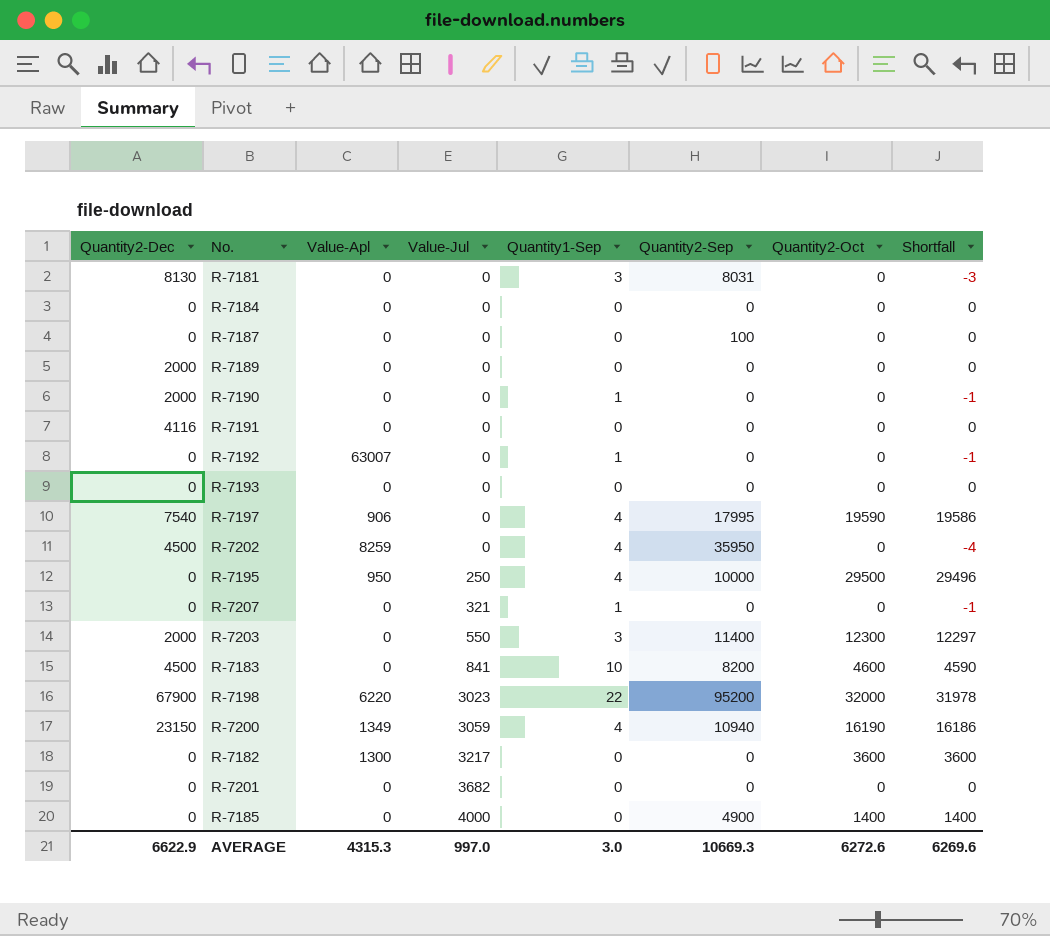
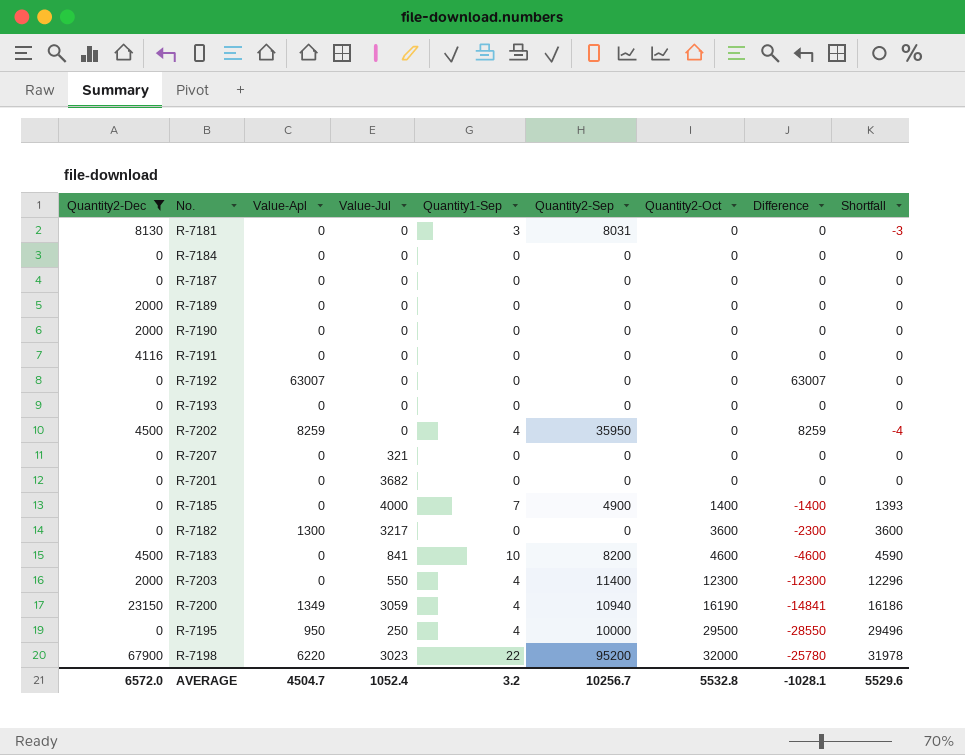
filter: none -> Quantity2-Dec != 7540
row order: Value-Jul ascending -> Quantity2-Oct ascending
column Difference | formula: none -> [Value-Apl] - [Quantity2-Oct]
R-7187 | Quantity2-Sep: 100 -> 0
R-7190 | Quantity1-Sep: 1 -> 0
R-7190 | Shortfall: -1 -> 0
R-7192 | Quantity1-Sep: 1 -> 0
R-7192 | Shortfall: -1 -> 0
R-7207 | Quantity1-Sep: 1 -> 0
R-7207 | Shortfall: -1 -> 0
R-7185 | Quantity1-Sep: 0 -> 7
R-7185 | Shortfall: 1400 -> 1393
R-7203 | Quantity1-Sep: 3 -> 4
R-7203 | Shortfall: 12297 -> 12296
AVERAGE | Quantity2-Dec: 6622.9 -> 6572.0
AVERAGE | Value-Apl: 4315.3 -> 4504.7
AVERAGE | Value-Jul: 997.0 -> 1052.4
AVERAGE | Quantity1-Sep: 3.0 -> 3.2
AVERAGE | Quantity2-Sep: 10669.3 -> 10256.7
AVERAGE | Quantity2-Oct: 6272.6 -> 5532.8
AVERAGE | Shortfall: 6269.6 -> 5529.6

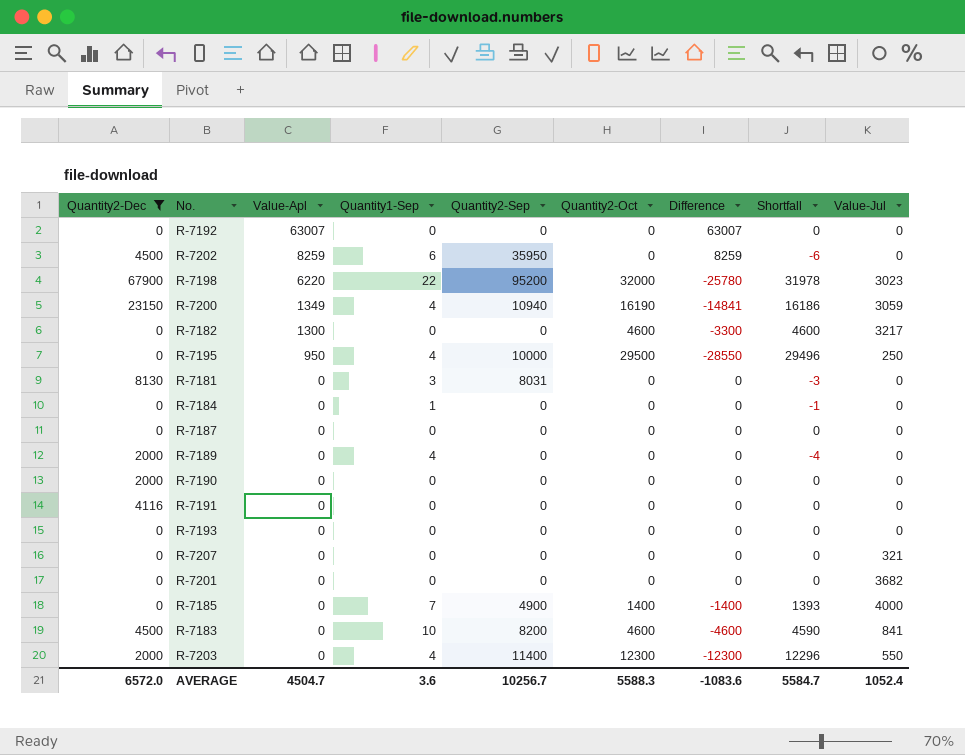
row order: Quantity2-Oct ascending -> Value-Apl descending
column Value-Jul | position: 4 -> 9
R-7202 | Quantity1-Sep: 4 -> 6
R-7202 | Shortfall: -4 -> -6
R-7182 | Quantity2-Oct: 3600 -> 4600
R-7182 | Difference: -2300 -> -3300
R-7182 | Shortfall: 3600 -> 4600
R-7184 | Quantity1-Sep: 0 -> 1
R-7184 | Shortfall: 0 -> -1
R-7189 | Quantity1-Sep: 0 -> 4
R-7189 | Shortfall: 0 -> -4
AVERAGE | Quantity1-Sep: 3.2 -> 3.6
AVERAGE | Quantity2-Oct: 5532.8 -> 5588.3
AVERAGE | Difference: -1028.1 -> -1083.6
AVERAGE | Shortfall: 5529.6 -> 5584.7

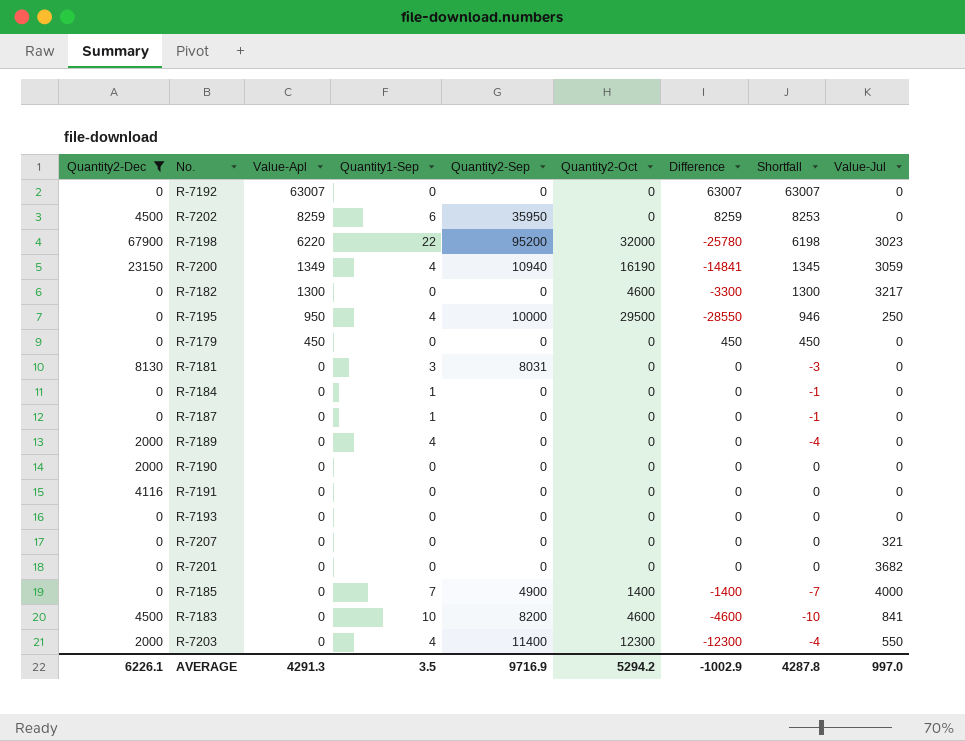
column Shortfall | formula: [Quantity2-Oct] - [Quantity1-Sep] -> [Value-Apl] - [Quantity1-Sep]
row R-7179: none -> 0 | 450 | 0 | 0 | 0 | 450 | 450 | 0
R-7187 | Quantity1-Sep: 0 -> 1
AVERAGE | Quantity2-Dec: 6572.0 -> 6226.1
AVERAGE | Value-Apl: 4504.7 -> 4291.3
AVERAGE | Quantity1-Sep: 3.6 -> 3.5
AVERAGE | Quantity2-Sep: 10256.7 -> 9716.9
AVERAGE | Quantity2-Oct: 5588.3 -> 5294.2
AVERAGE | Difference: -1083.6 -> -1002.9
AVERAGE | Shortfall: 5584.7 -> 4287.8
AVERAGE | Value-Jul: 1052.4 -> 997.0

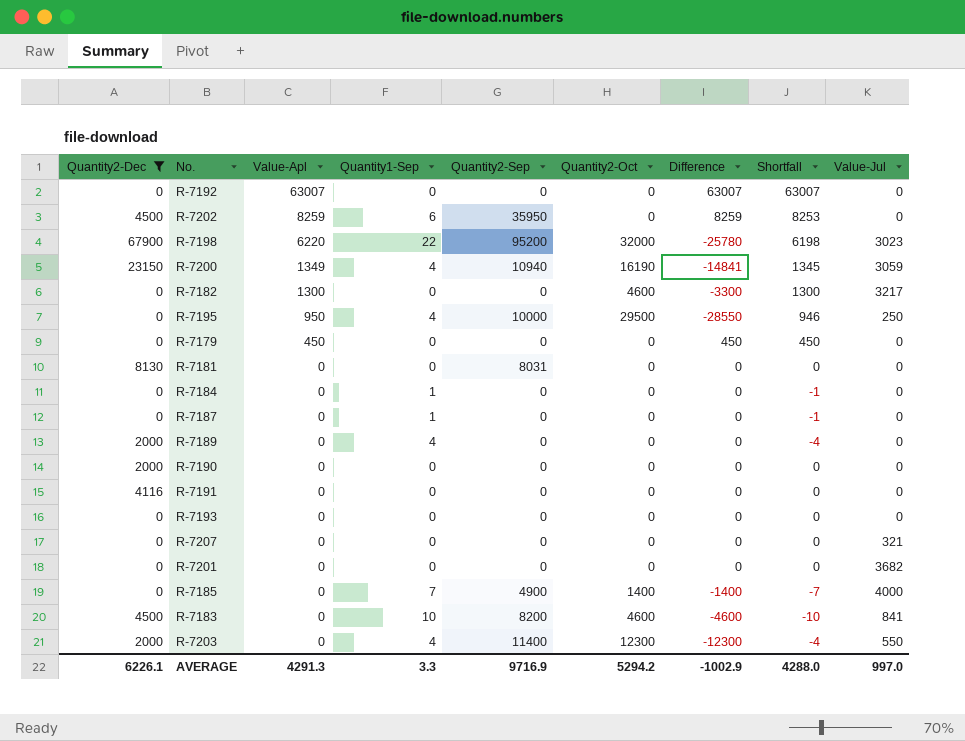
R-7181 | Quantity1-Sep: 3 -> 0
R-7181 | Shortfall: -3 -> 0
AVERAGE | Quantity1-Sep: 3.5 -> 3.3
AVERAGE | Shortfall: 4287.8 -> 4288.0

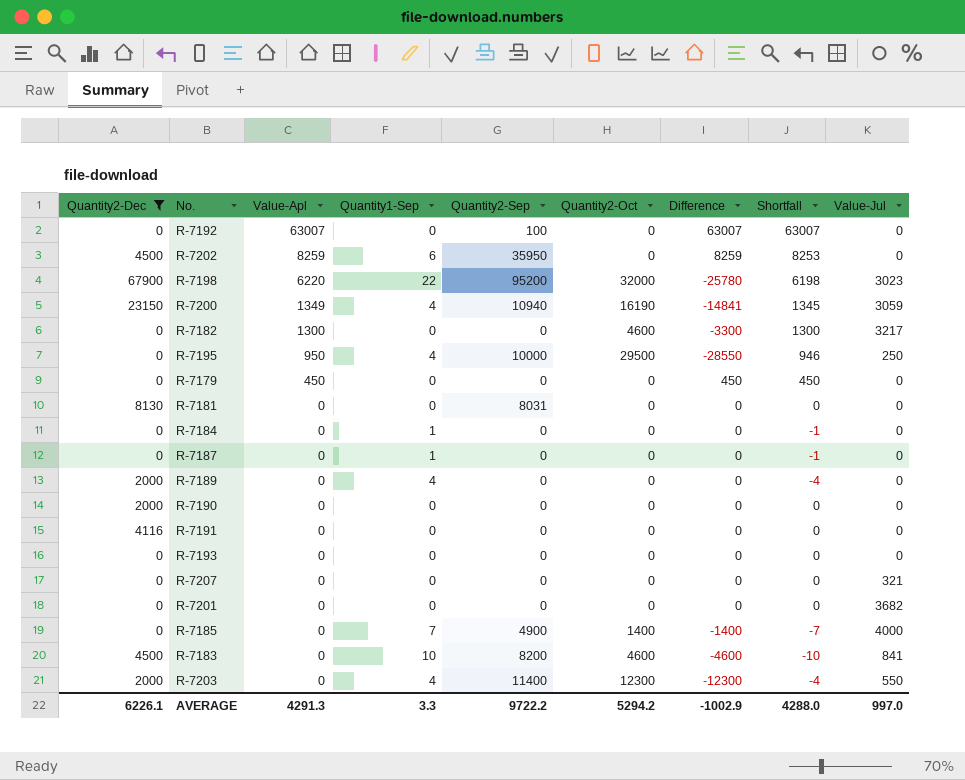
R-7192 | Quantity2-Sep: 0 -> 100
AVERAGE | Quantity2-Sep: 9716.9 -> 9722.2

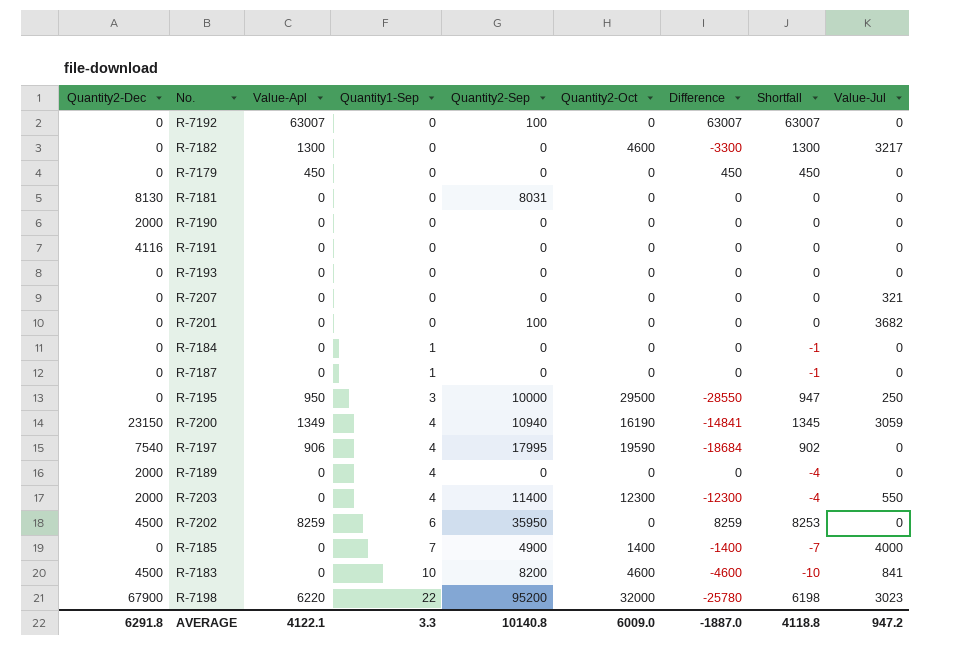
filter: Quantity2-Dec != 7540 -> none
row order: Value-Apl descending -> Quantity1-Sep ascending
R-7201 | Quantity2-Sep: 0 -> 100
R-7195 | Quantity1-Sep: 4 -> 3
R-7195 | Shortfall: 946 -> 947
AVERAGE | Quantity2-Dec: 6226.1 -> 6291.8
AVERAGE | Value-Apl: 4291.3 -> 4122.1
AVERAGE | Quantity2-Sep: 9722.2 -> 10140.8
AVERAGE | Quantity2-Oct: 5294.2 -> 6009.0
AVERAGE | Difference: -1002.9 -> -1887.0
AVERAGE | Shortfall: 4288.0 -> 4118.8
AVERAGE | Value-Jul: 997.0 -> 947.2

